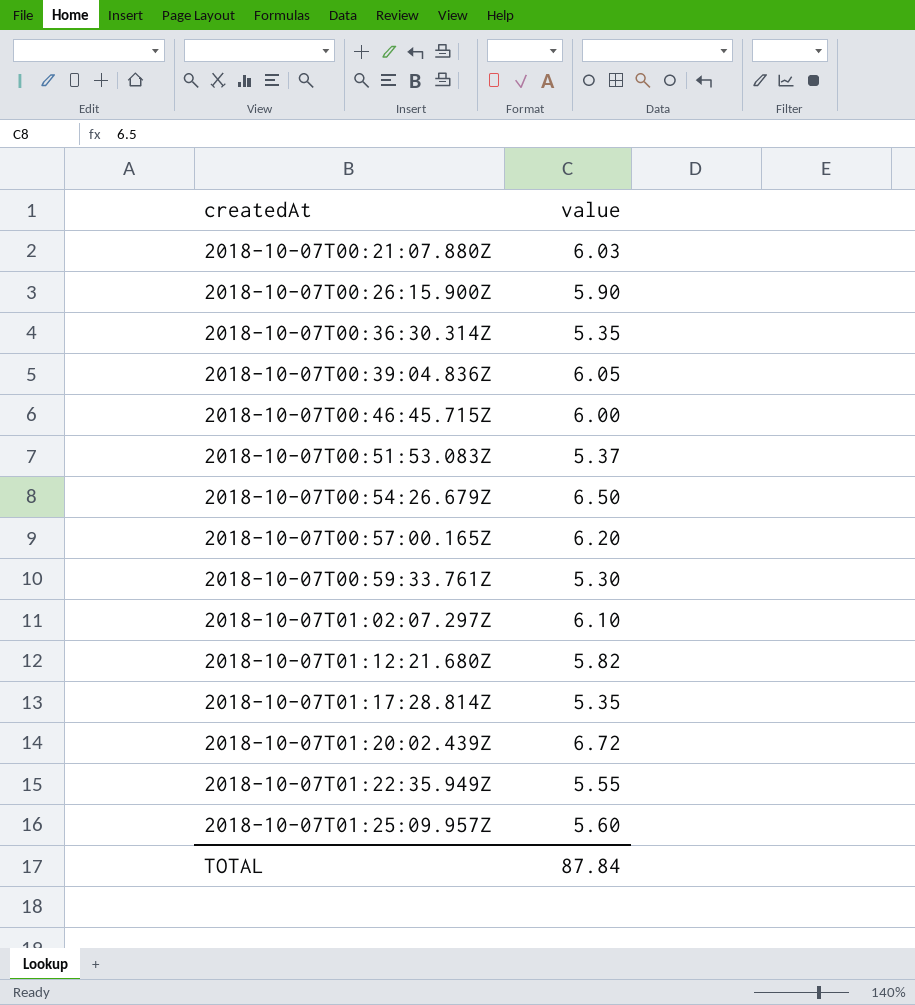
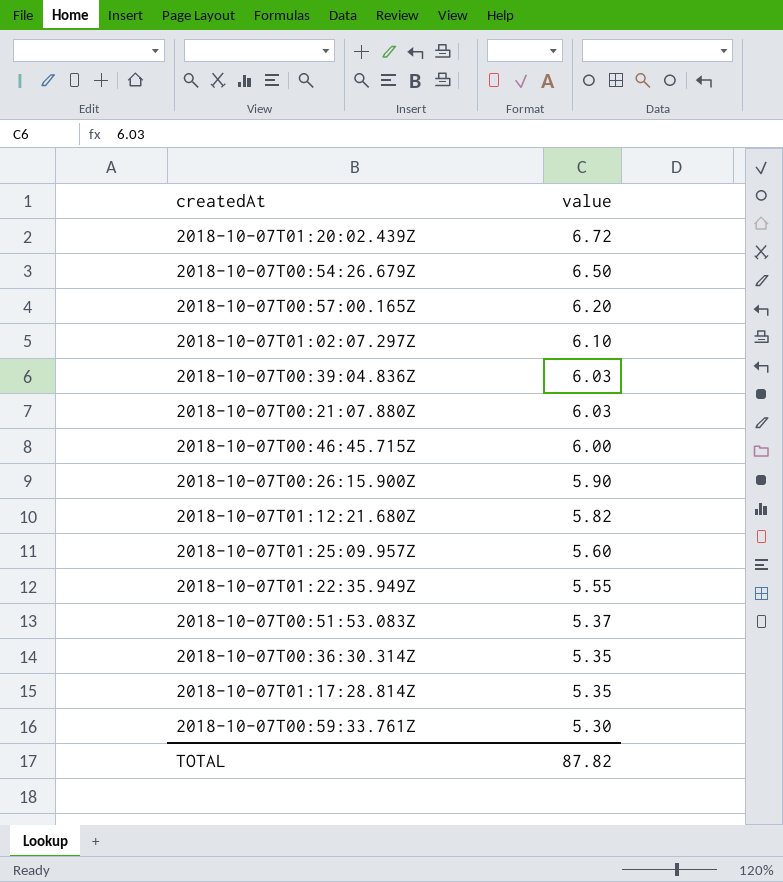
row order: createdAt ascending -> value descending
2018-10-07T00:39:04.836Z | value: 6.05 -> 6.03
TOTAL | value: 87.84 -> 87.82

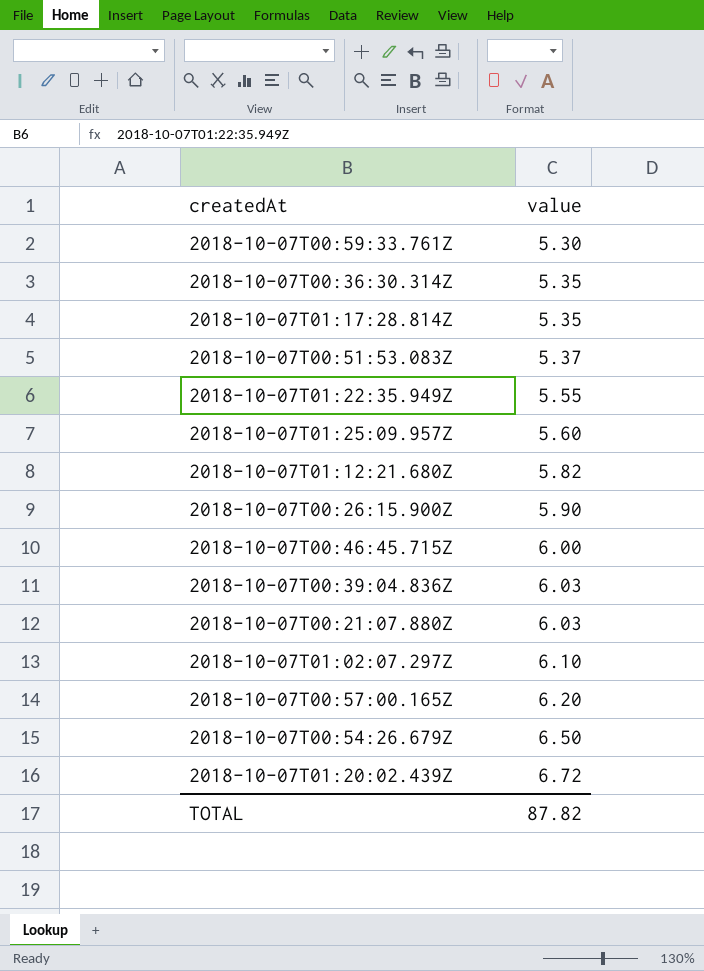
row order: value descending -> value ascending

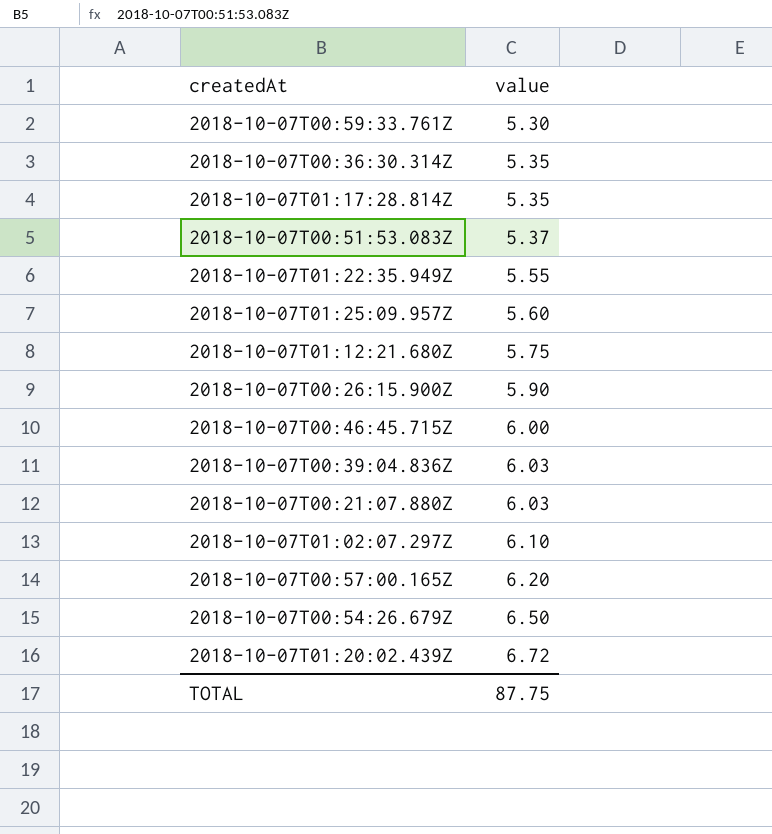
2018-10-07T01:12:21.680Z | value: 5.82 -> 5.75
TOTAL | value: 87.82 -> 87.75

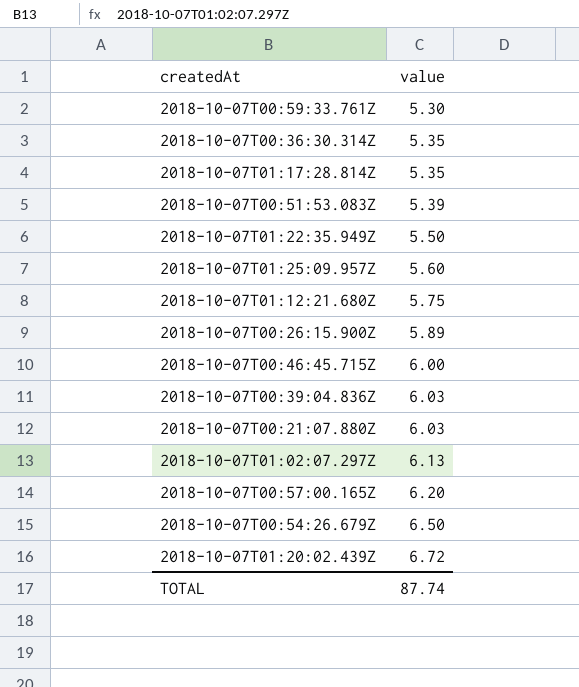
2018-10-07T00:51:53.083Z | value: 5.37 -> 5.39
2018-10-07T01:22:35.949Z | value: 5.55 -> 5.50
2018-10-07T00:26:15.900Z | value: 5.90 -> 5.89
2018-10-07T01:02:07.297Z | value: 6.10 -> 6.13
TOTAL | value: 87.75 -> 87.74

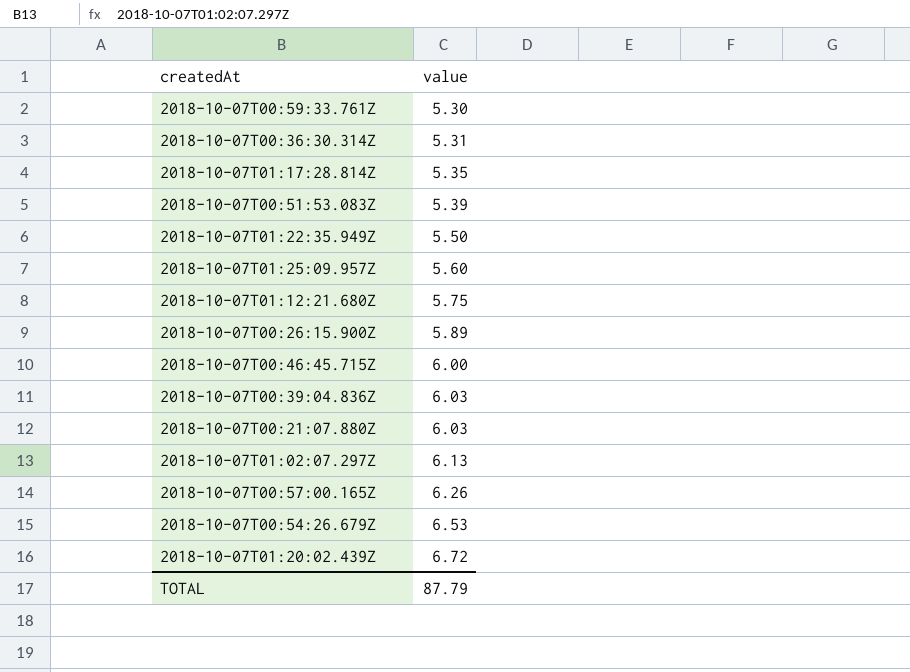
2018-10-07T00:36:30.314Z | value: 5.35 -> 5.31
2018-10-07T00:57:00.165Z | value: 6.20 -> 6.26
2018-10-07T00:54:26.679Z | value: 6.50 -> 6.53
TOTAL | value: 87.74 -> 87.79

